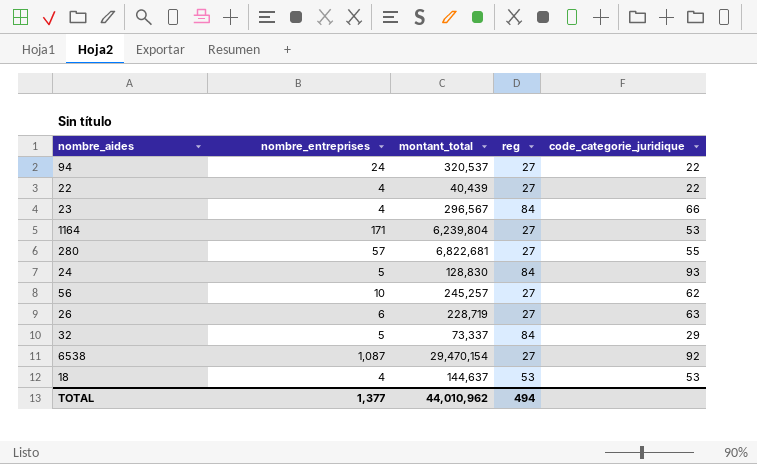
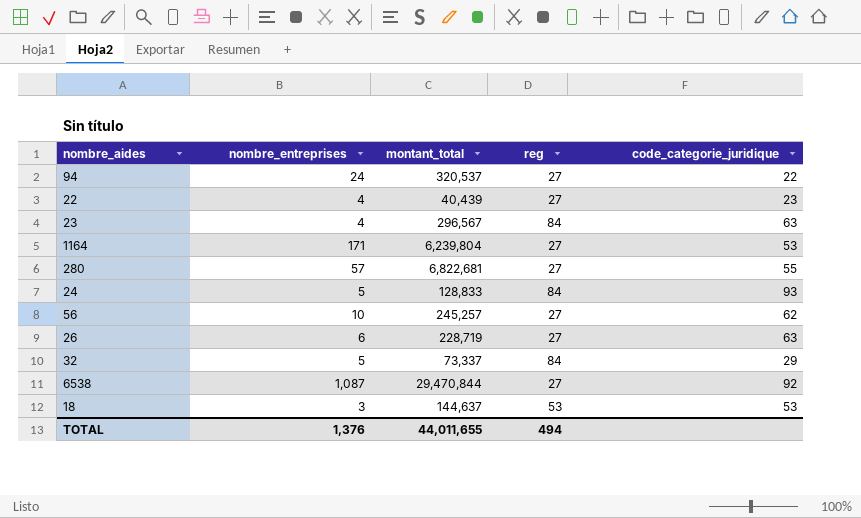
22 | code_categorie_juridique: 22 -> 23
23 | code_categorie_juridique: 66 -> 63
24 | montant_total: 128,830 -> 128,833
6538 | montant_total: 29,470,154 -> 29,470,844
18 | nombre_entreprises: 4 -> 3
TOTAL | nombre_entreprises: 1,377 -> 1,376
TOTAL | montant_total: 44,010,962 -> 44,011,655

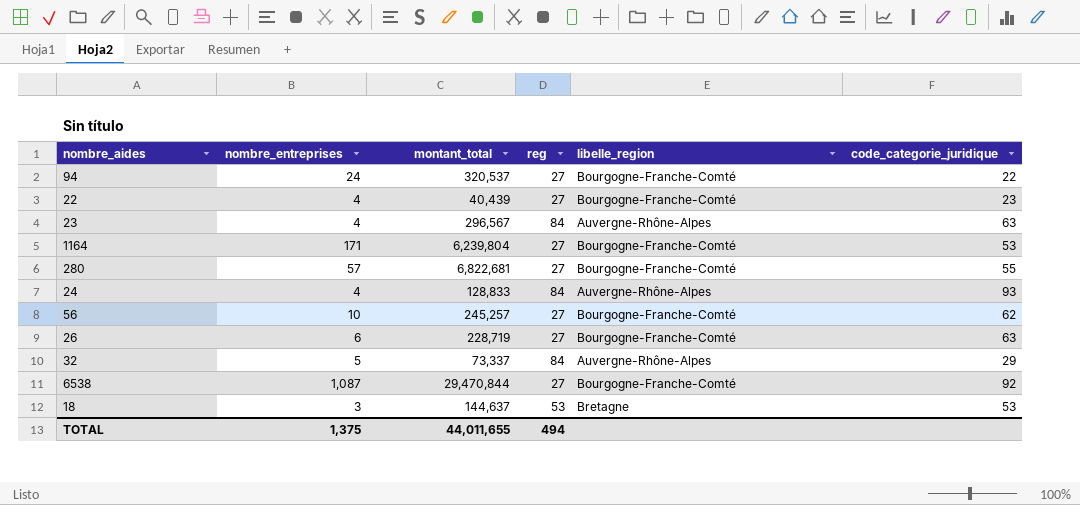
column libelle_region | position: none -> 5
24 | nombre_entreprises: 5 -> 4
TOTAL | nombre_entreprises: 1,376 -> 1,375

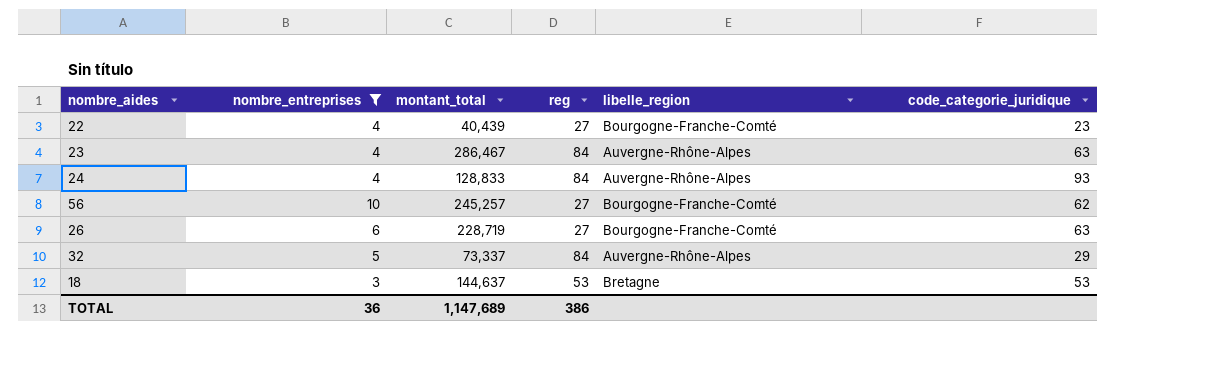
filter: none -> nombre_entreprises <= 10
23 | montant_total: 296,567 -> 286,467
TOTAL | nombre_entreprises: 1,375 -> 36
TOTAL | montant_total: 44,011,655 -> 1,147,689
TOTAL | reg: 494 -> 386

